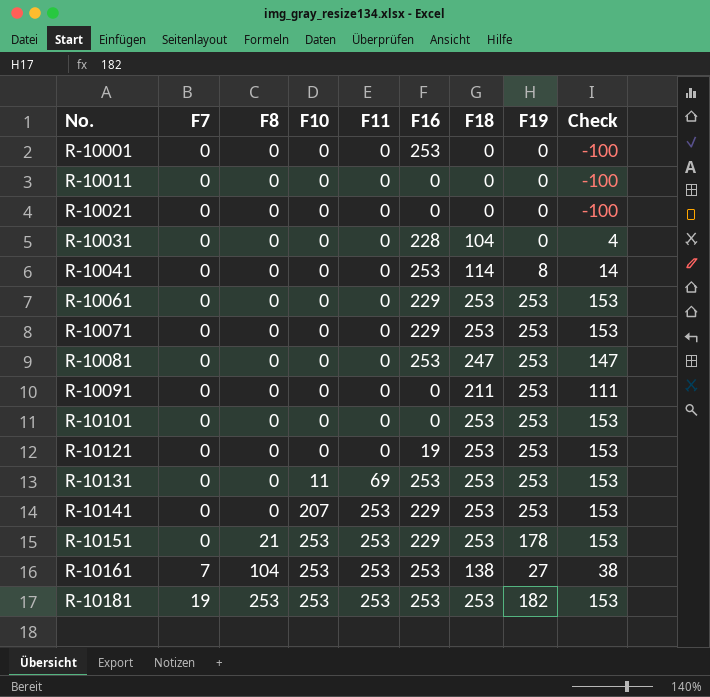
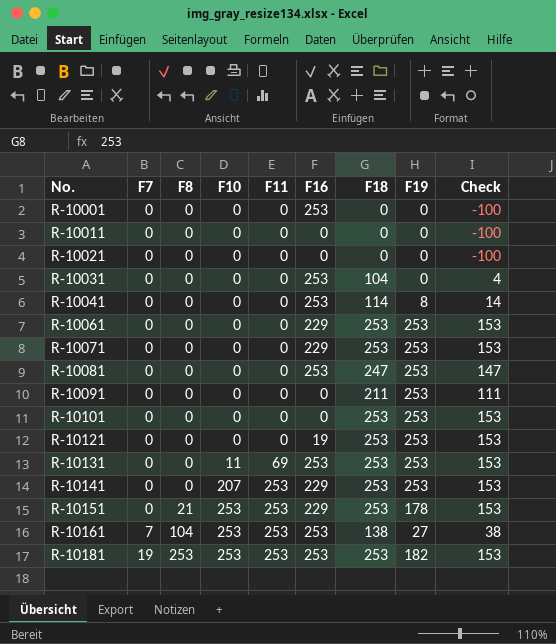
R-10031 | F16: 228 -> 253

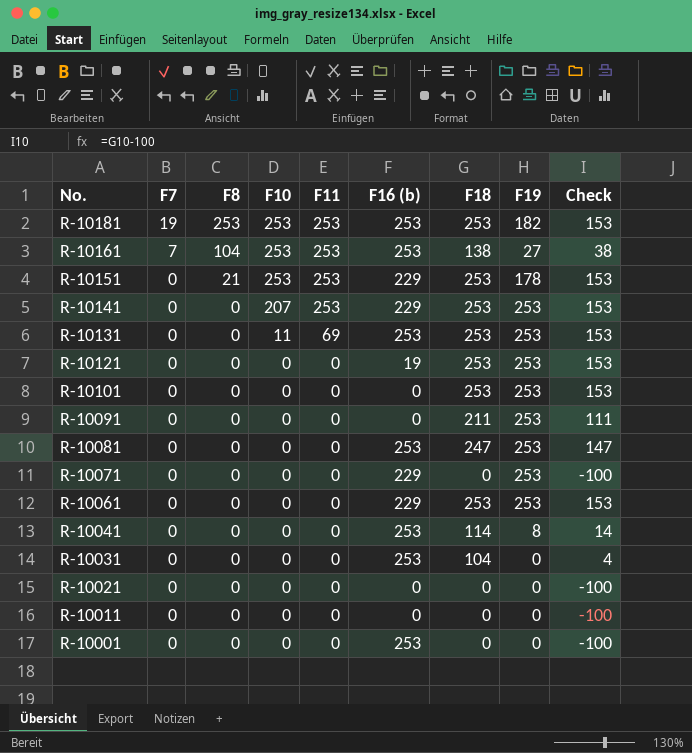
row order: No. ascending -> No. descending
column name: F16 -> F16 (b)
R-10071 | F18: 253 -> 0
R-10071 | Check: 153 -> -100

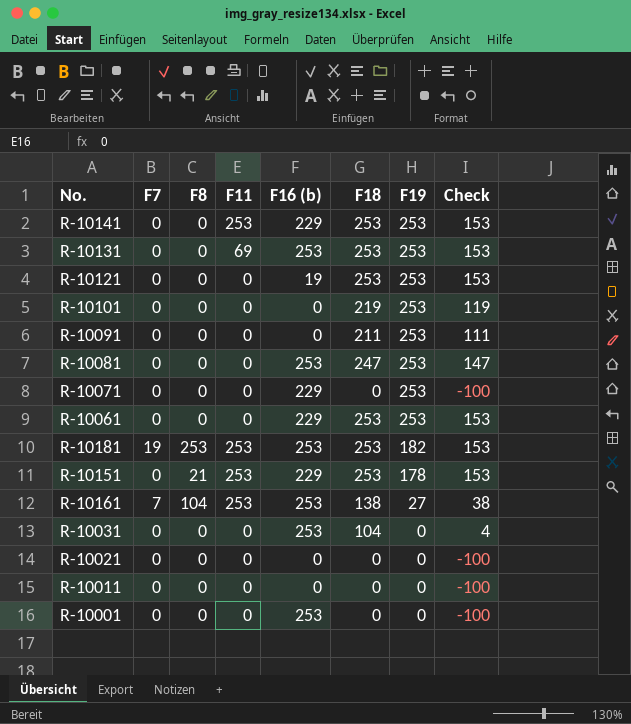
row order: No. descending -> F19 descending
column F10 | position: 4 -> none
row R-10041: 0 | 0 | 0 | 0 | 253 | 114 | 8 | 14 -> none
R-10101 | F18: 253 -> 219
R-10101 | Check: 153 -> 119

